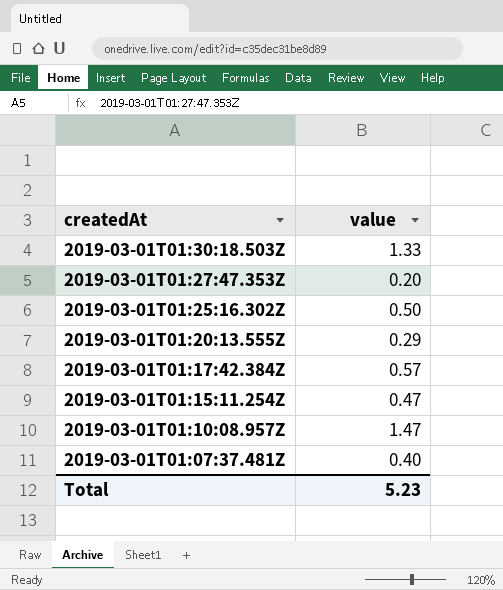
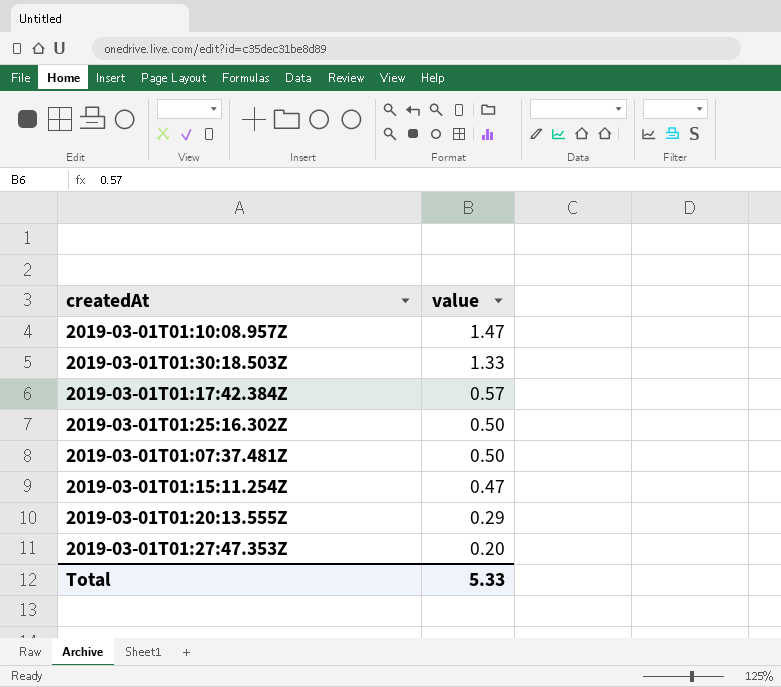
row order: createdAt descending -> value descending
2019-03-01T01:07:37.481Z | value: 0.40 -> 0.50
Total | value: 5.23 -> 5.33

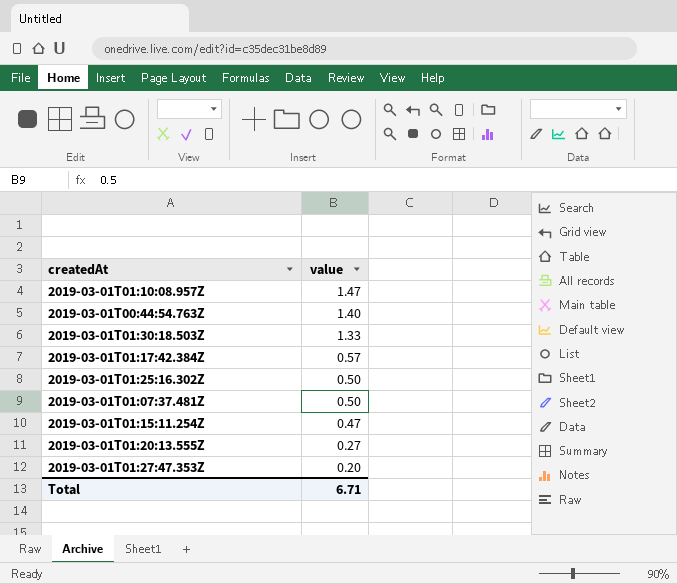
row 2019-03-01T00:44:54.763Z: none -> 1.40
2019-03-01T01:20:13.555Z | value: 0.29 -> 0.27
Total | value: 5.33 -> 6.71

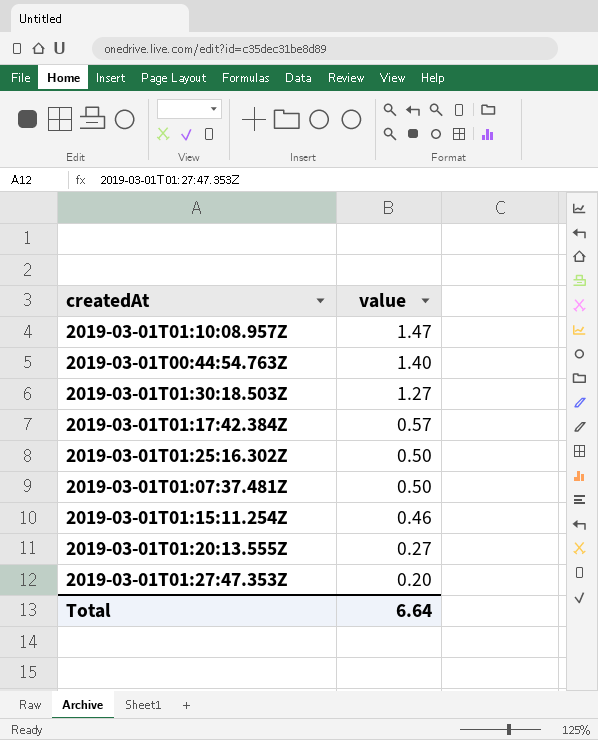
2019-03-01T01:30:18.503Z | value: 1.33 -> 1.27
2019-03-01T01:15:11.254Z | value: 0.47 -> 0.46
Total | value: 6.71 -> 6.64

